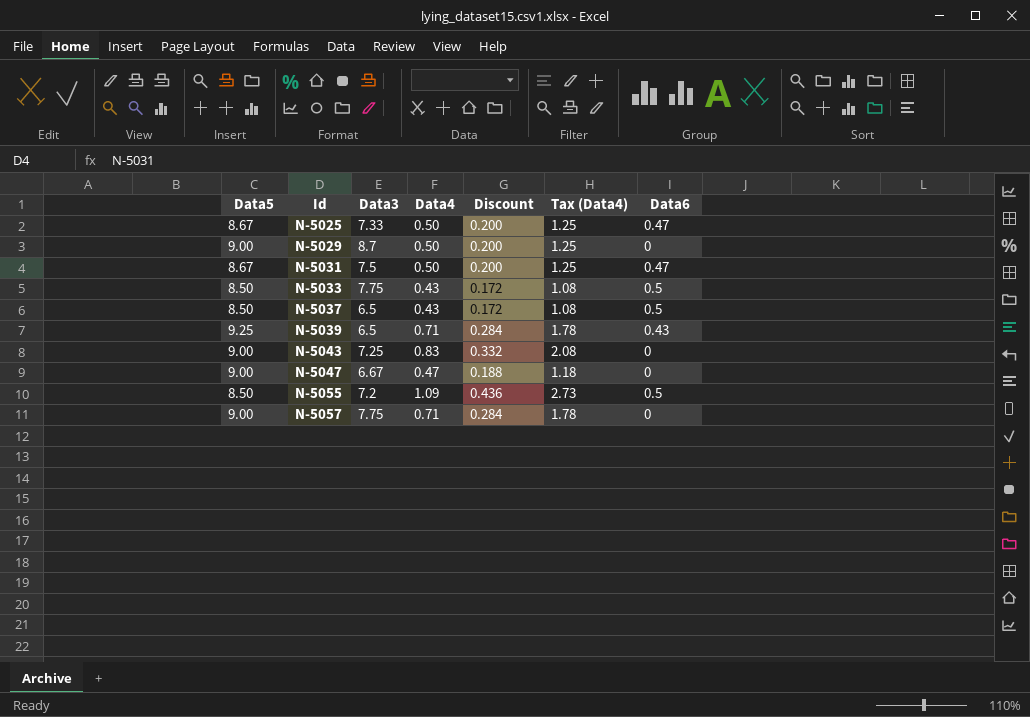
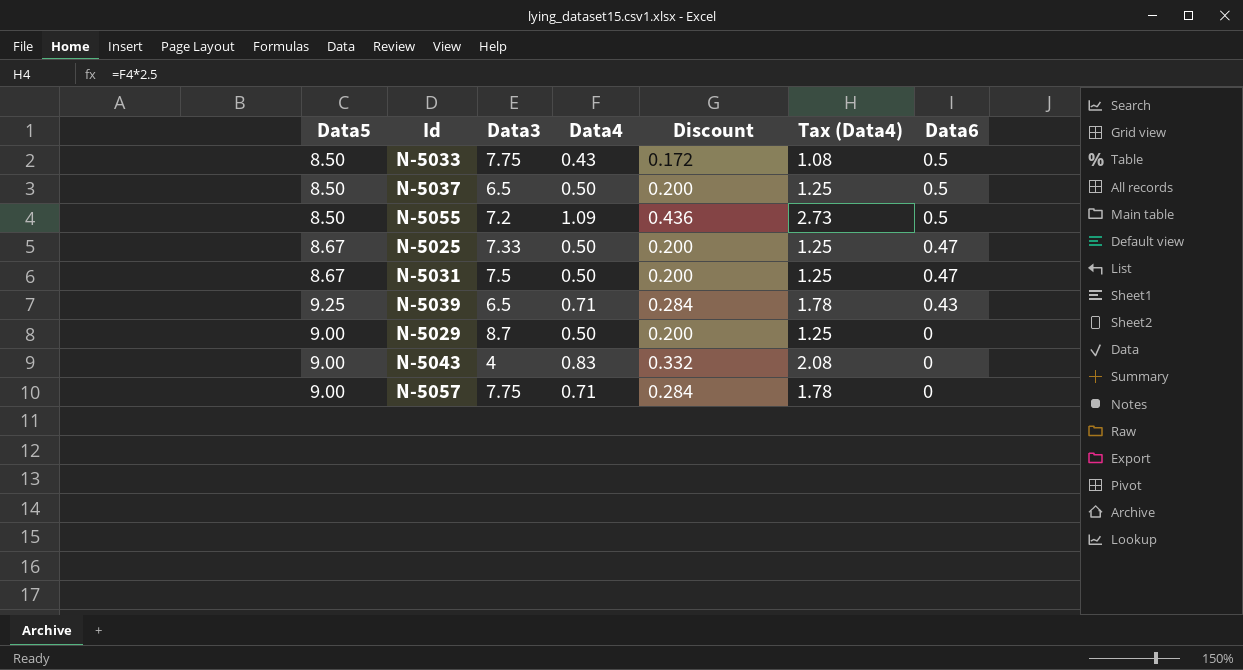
row order: Id ascending -> Data6 descending
row N-5047: 9.00 | 6.67 | 0.47 | 0.188 | 1.18 | 0 -> none
N-5037 | Data4: 0.43 -> 0.50
N-5037 | Discount: 0.172 -> 0.200
N-5037 | Tax (Data4): 1.08 -> 1.25
N-5043 | Data3: 7.25 -> 4

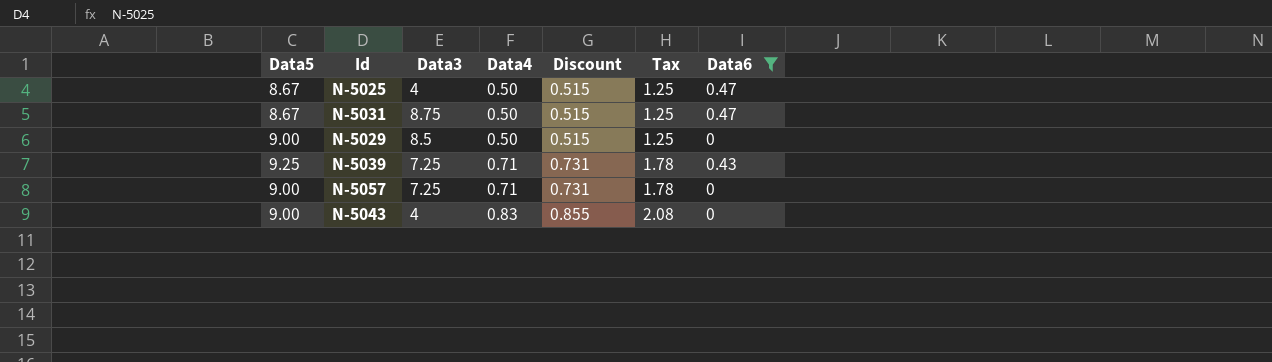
filter: none -> Data6 != 0.5
row order: Data6 descending -> Data4 ascending
column Discount | formula: [Data4] * 0.4 -> [Data4] * 1.03
column name: Tax (Data4) -> Tax
N-5025 | Data3: 7.33 -> 4
N-5031 | Data3: 7.5 -> 8.75
N-5029 | Data3: 8.7 -> 8.5
N-5039 | Data3: 6.5 -> 7.25
N-5057 | Data3: 7.75 -> 7.25

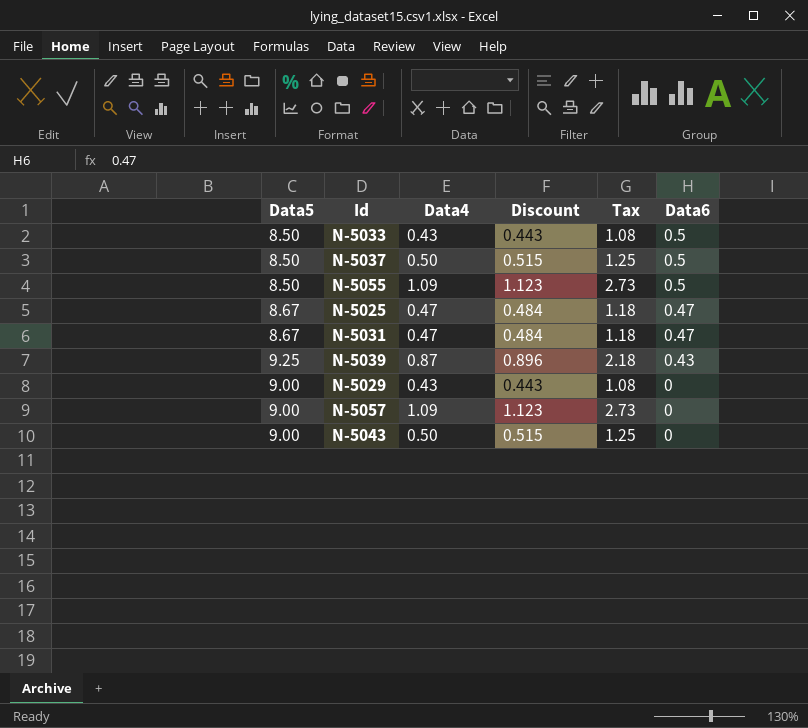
filter: Data6 != 0.5 -> none
row order: Data4 ascending -> Data6 descending
column Data3 | position: 3 -> none
N-5025 | Data4: 0.50 -> 0.47
N-5025 | Discount: 0.515 -> 0.484
N-5025 | Tax: 1.25 -> 1.18
N-5031 | Data4: 0.50 -> 0.47
N-5031 | Discount: 0.515 -> 0.484
N-5031 | Tax: 1.25 -> 1.18
N-5039 | Data4: 0.71 -> 0.87
N-5039 | Discount: 0.731 -> 0.896
N-5039 | Tax: 1.78 -> 2.18
N-5029 | Data4: 0.50 -> 0.43
N-5029 | Discount: 0.515 -> 0.443
N-5029 | Tax: 1.25 -> 1.08
N-5057 | Data4: 0.71 -> 1.09
N-5057 | Discount: 0.731 -> 1.123
N-5057 | Tax: 1.78 -> 2.73
N-5043 | Data4: 0.83 -> 0.50
N-5043 | Discount: 0.855 -> 0.515
N-5043 | Tax: 2.08 -> 1.25

